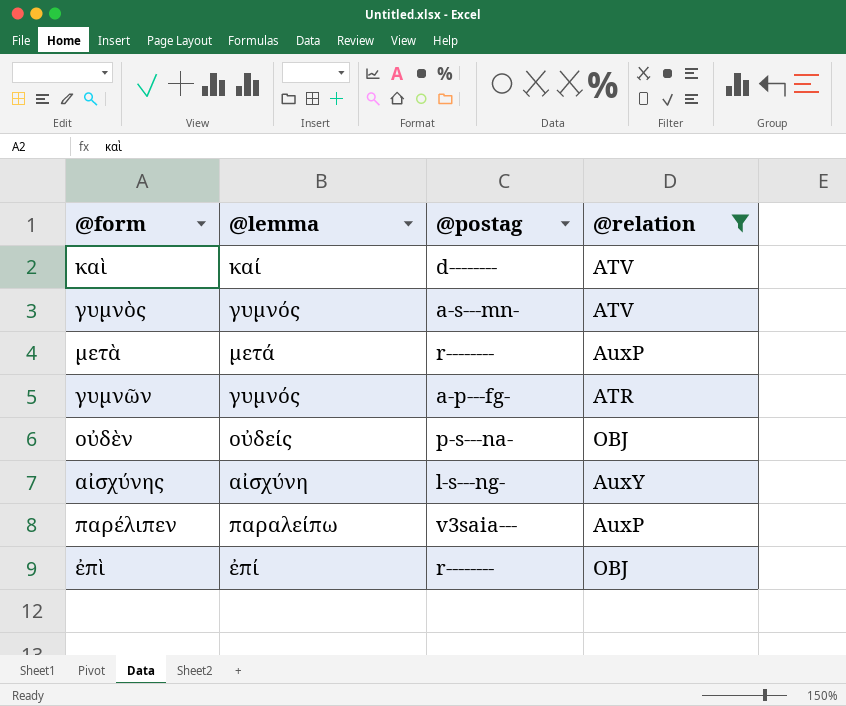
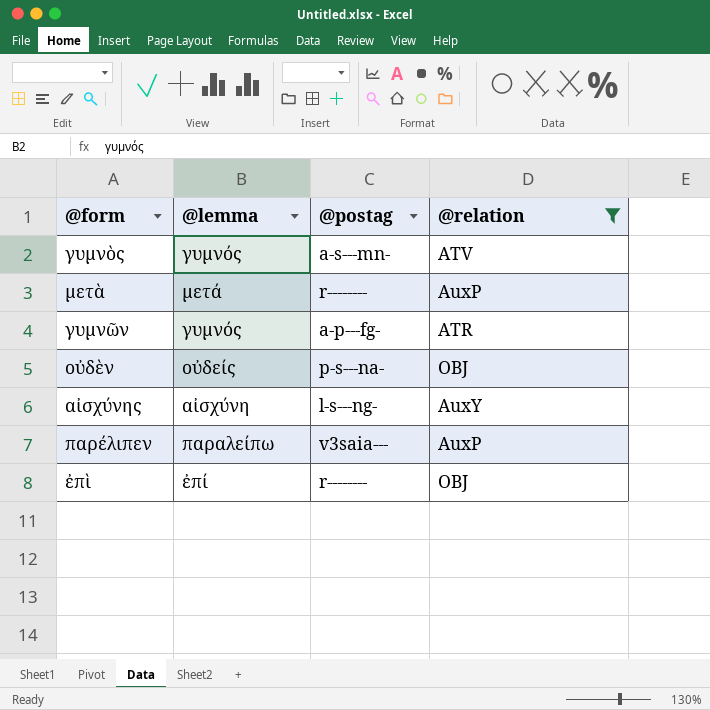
row καὶ: καί | d-------- | ATV -> none

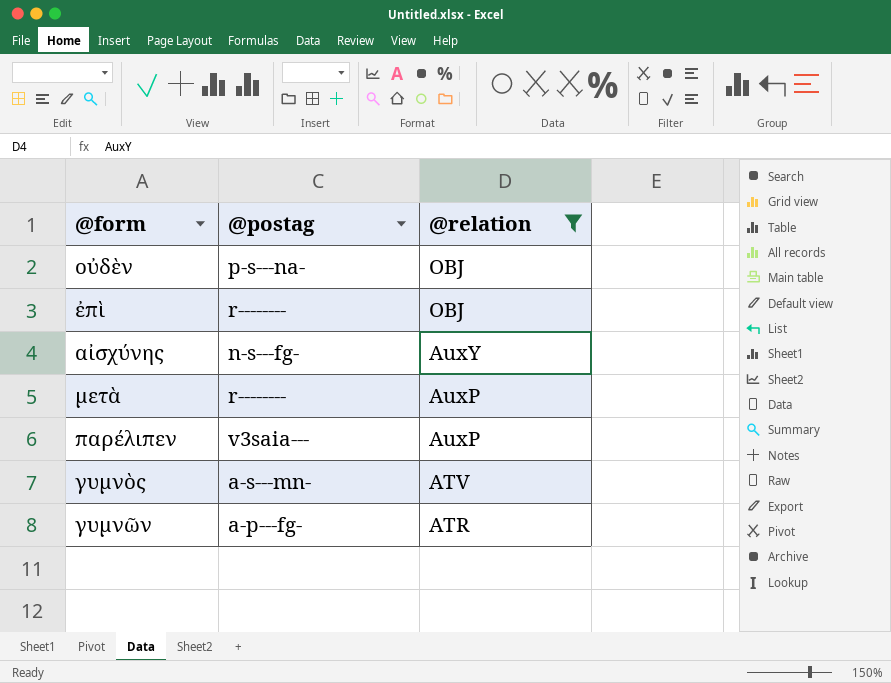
row order: none -> @relation descending
column @lemma | position: 2 -> none
αἰσχύνης | @postag: l-s---ng- -> n-s---fg-

